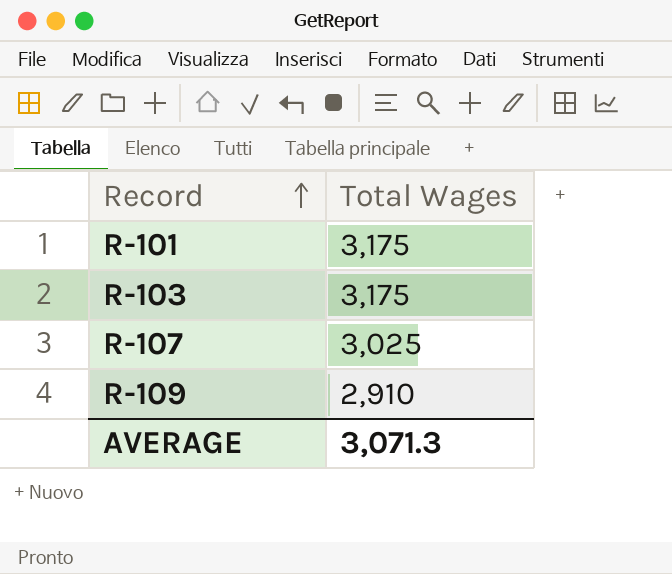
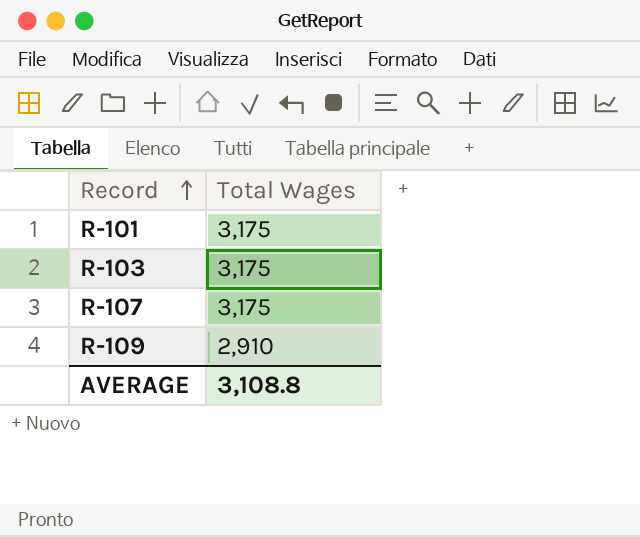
R-107 | Total Wages: 3,025 -> 3,175
AVERAGE | Total Wages: 3,071.3 -> 3,108.8

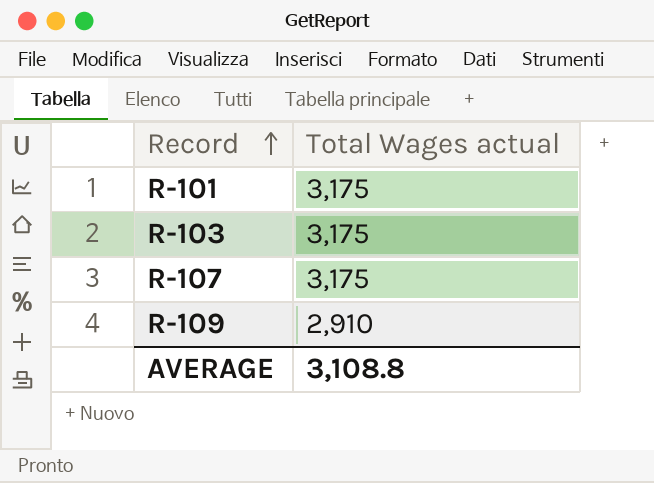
column name: Total Wages -> Total Wages actual

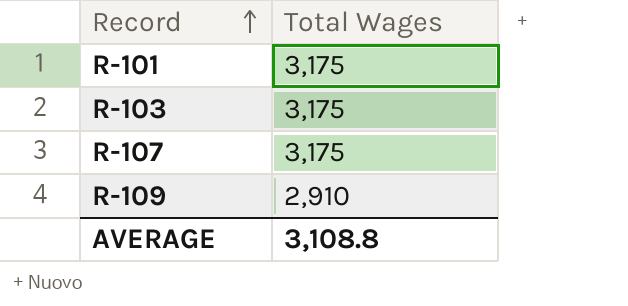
column name: Total Wages actual -> Total Wages

